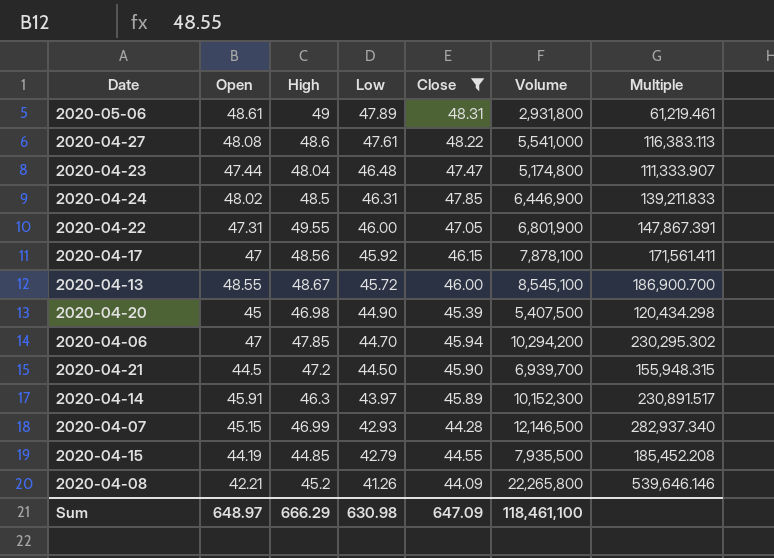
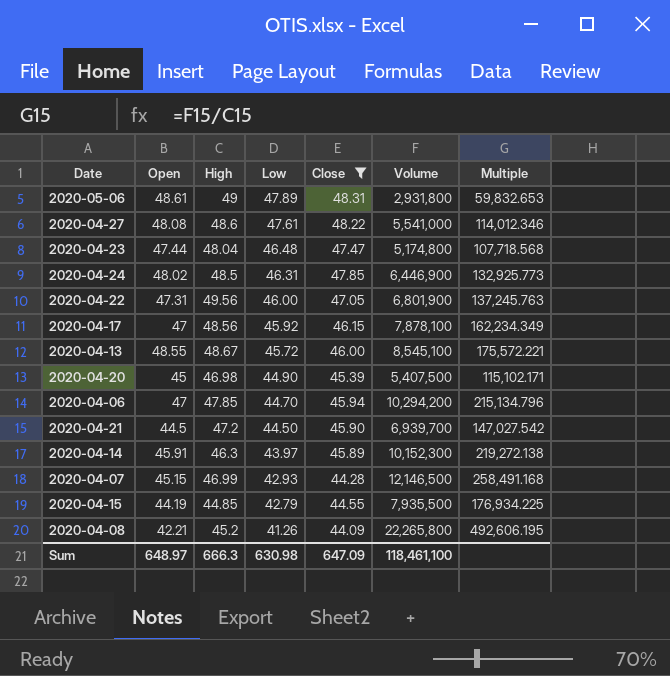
column Multiple | formula: [Volume] / [Low] -> [Volume] / [High]
2020-04-22 | High: 49.55 -> 49.56
Sum | High: 666.29 -> 666.3

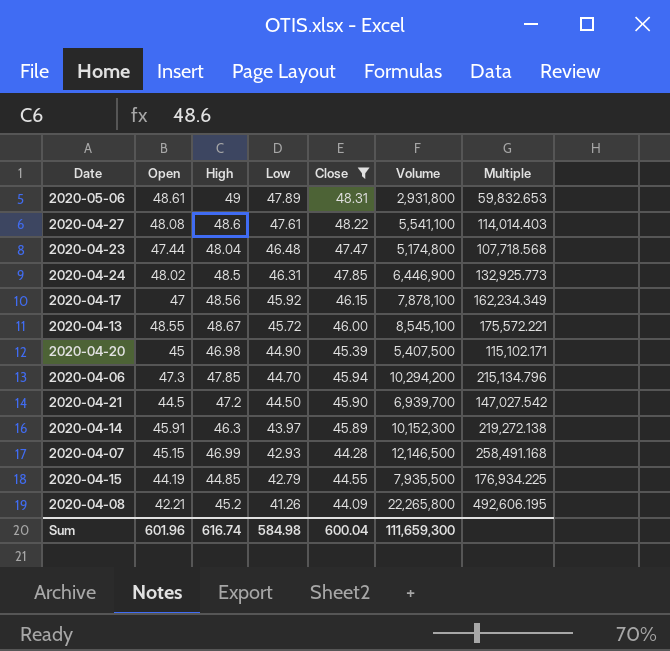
row 2020-04-22: 47.31 | 49.56 | 46.00 | 47.05 | 6,801,900 | 137,245.763 -> none
2020-04-27 | Volume: 5,541,000 -> 5,541,100
2020-04-27 | Multiple: 114,012.346 -> 114,014.403
2020-04-06 | Open: 47 -> 47.3
Sum | Open: 648.97 -> 601.96
Sum | High: 666.3 -> 616.74
Sum | Low: 630.98 -> 584.98
Sum | Close: 647.09 -> 600.04
Sum | Volume: 118,461,100 -> 111,659,300

